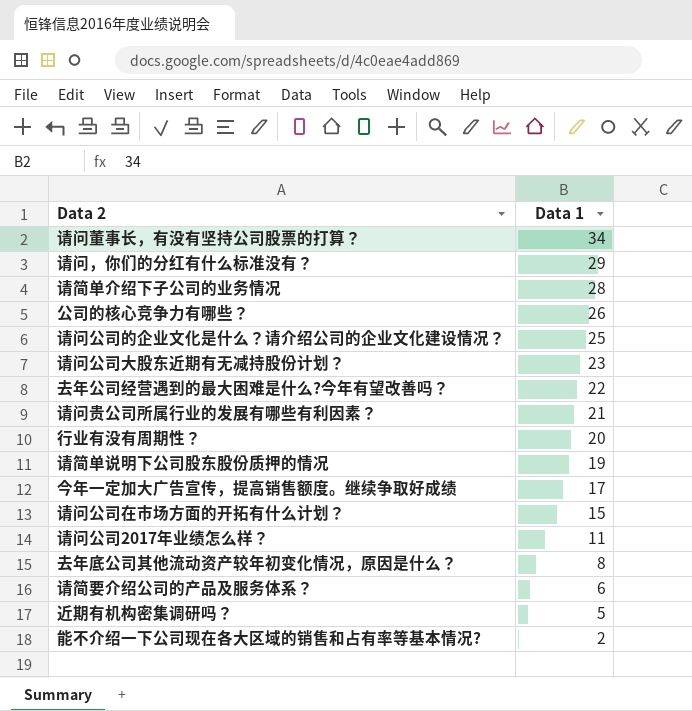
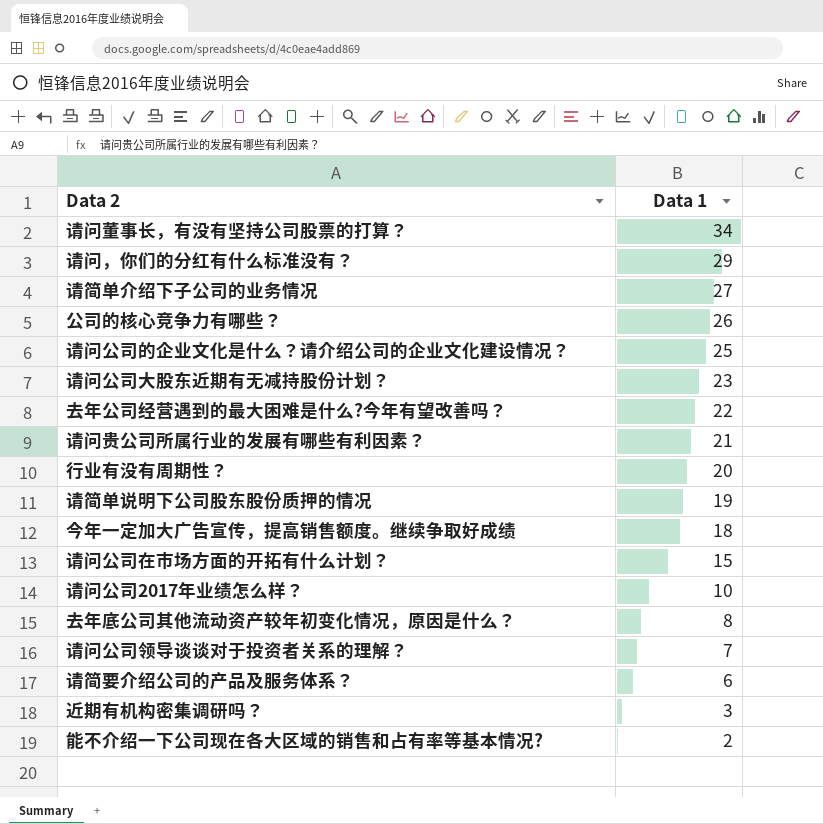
请简单介绍下子公司的业务情况 | Data 1: 28 -> 27
今年一定加大广告宣传，提高销售额度。继续争取好成绩 | Data 1: 17 -> 18
请问公司2017年业绩怎么样？ | Data 1: 11 -> 10
row 请问公司领导谈谈对于投资者关系的理解？: none -> 7
近期有机构密集调研吗？ | Data 1: 5 -> 3

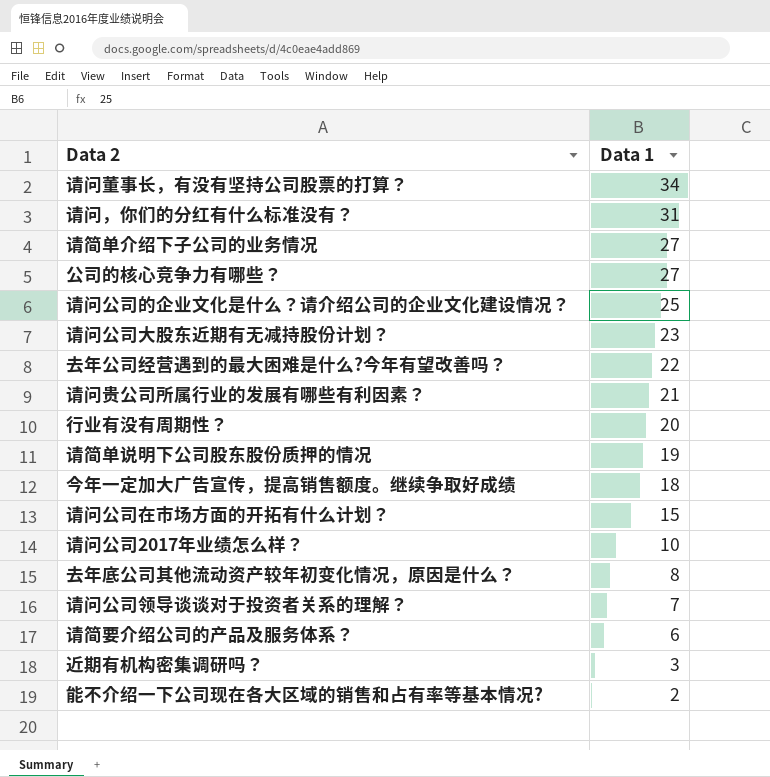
请问，你们的分红有什么标准没有？ | Data 1: 29 -> 31
公司的核心竞争力有哪些？ | Data 1: 26 -> 27

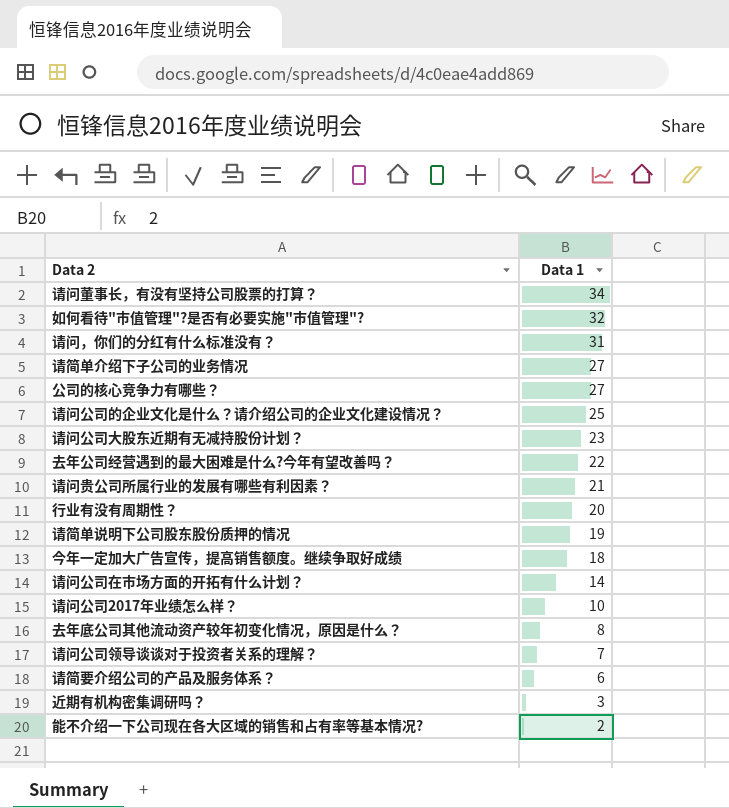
row 如何看待"市值管理"?是否有必要实施"市值管理"?: none -> 32
请问公司在市场方面的开拓有什么计划？ | Data 1: 15 -> 14

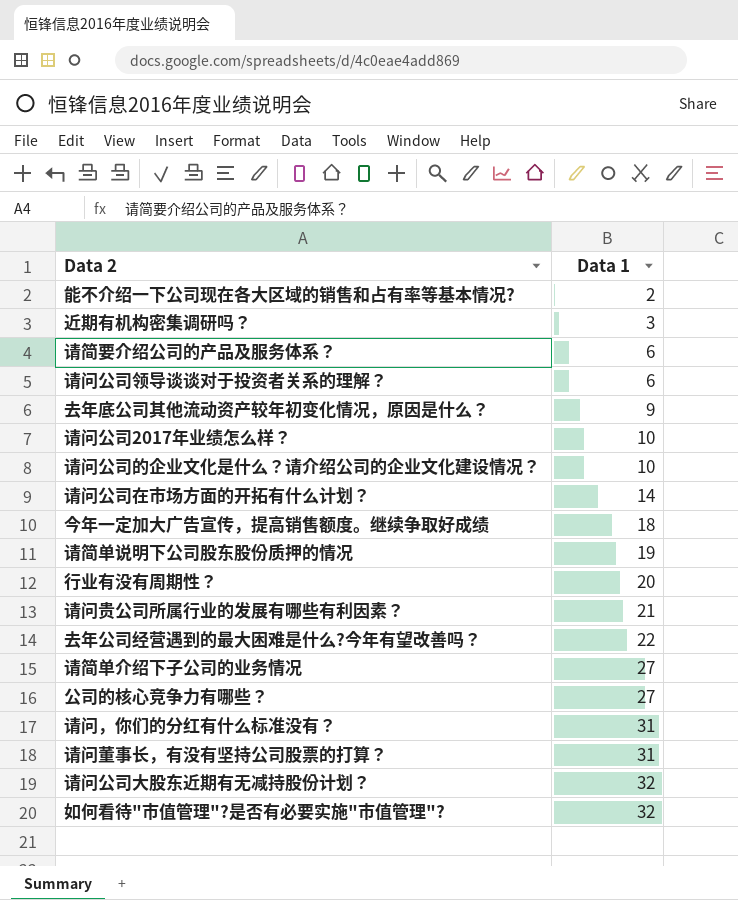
row order: Data 1 descending -> Data 1 ascending
请问公司领导谈谈对于投资者关系的理解？ | Data 1: 7 -> 6
去年底公司其他流动资产较年初变化情况，原因是什么？ | Data 1: 8 -> 9
请问公司的企业文化是什么？请介绍公司的企业文化建设情况？ | Data 1: 25 -> 10
请问董事长，有没有坚持公司股票的打算？ | Data 1: 34 -> 31
请问公司大股东近期有无减持股份计划？ | Data 1: 23 -> 32

